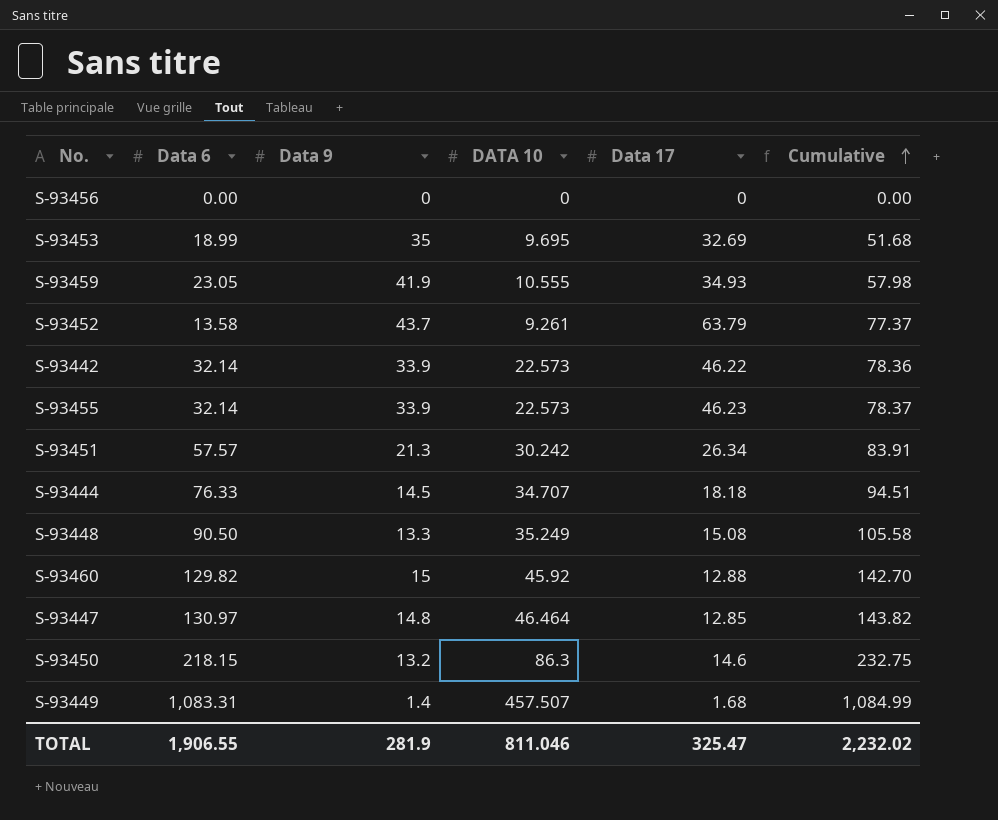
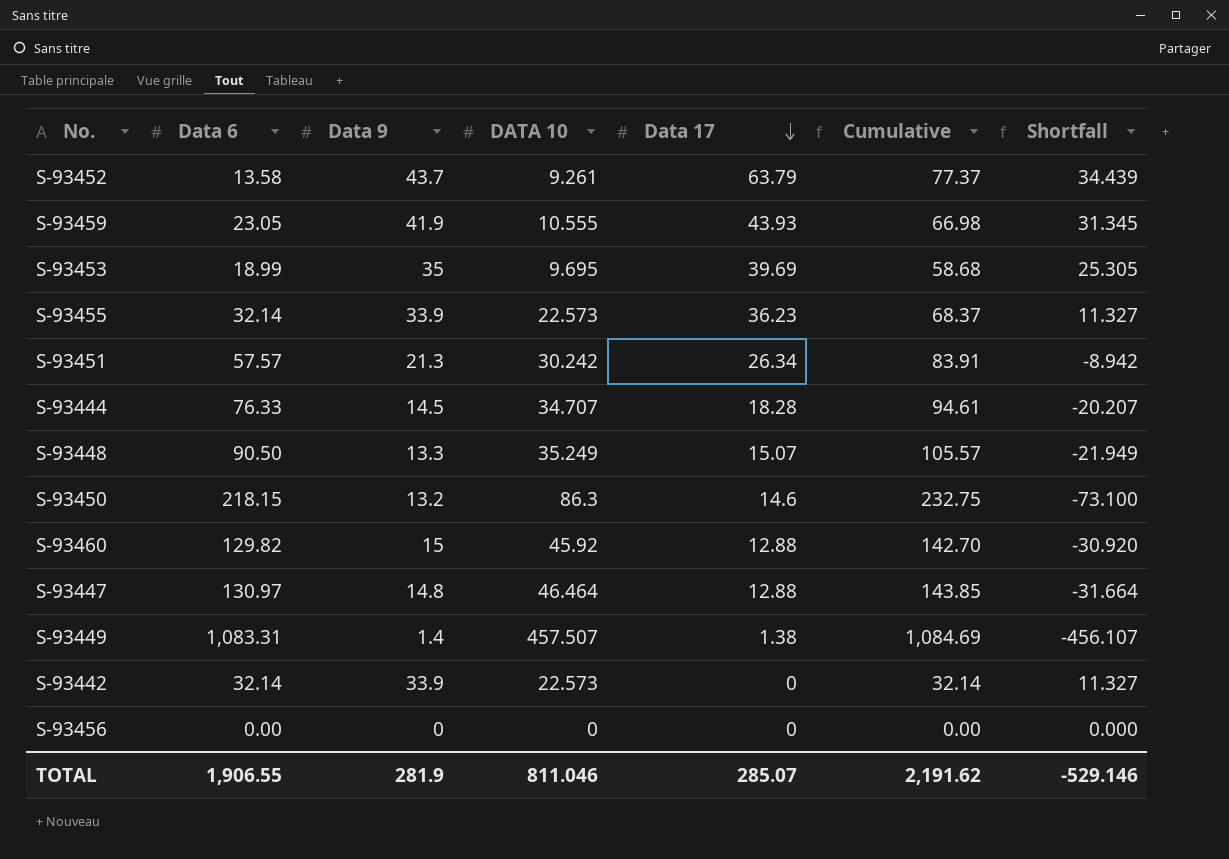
row order: Cumulative ascending -> Data 17 descending
column Shortfall | formula: none -> [Data 9] - [DATA 10]
S-93459 | Data 17: 34.93 -> 43.93
S-93459 | Cumulative: 57.98 -> 66.98
S-93453 | Data 17: 32.69 -> 39.69
S-93453 | Cumulative: 51.68 -> 58.68
S-93455 | Data 17: 46.23 -> 36.23
S-93455 | Cumulative: 78.37 -> 68.37
S-93444 | Data 17: 18.18 -> 18.28
S-93444 | Cumulative: 94.51 -> 94.61
S-93448 | Data 17: 15.08 -> 15.07
S-93448 | Cumulative: 105.58 -> 105.57
S-93447 | Data 17: 12.85 -> 12.88
S-93447 | Cumulative: 143.82 -> 143.85
S-93449 | Data 17: 1.68 -> 1.38
S-93449 | Cumulative: 1,084.99 -> 1,084.69
S-93442 | Data 17: 46.22 -> 0
S-93442 | Cumulative: 78.36 -> 32.14
TOTAL | Data 17: 325.47 -> 285.07
TOTAL | Cumulative: 2,232.02 -> 2,191.62

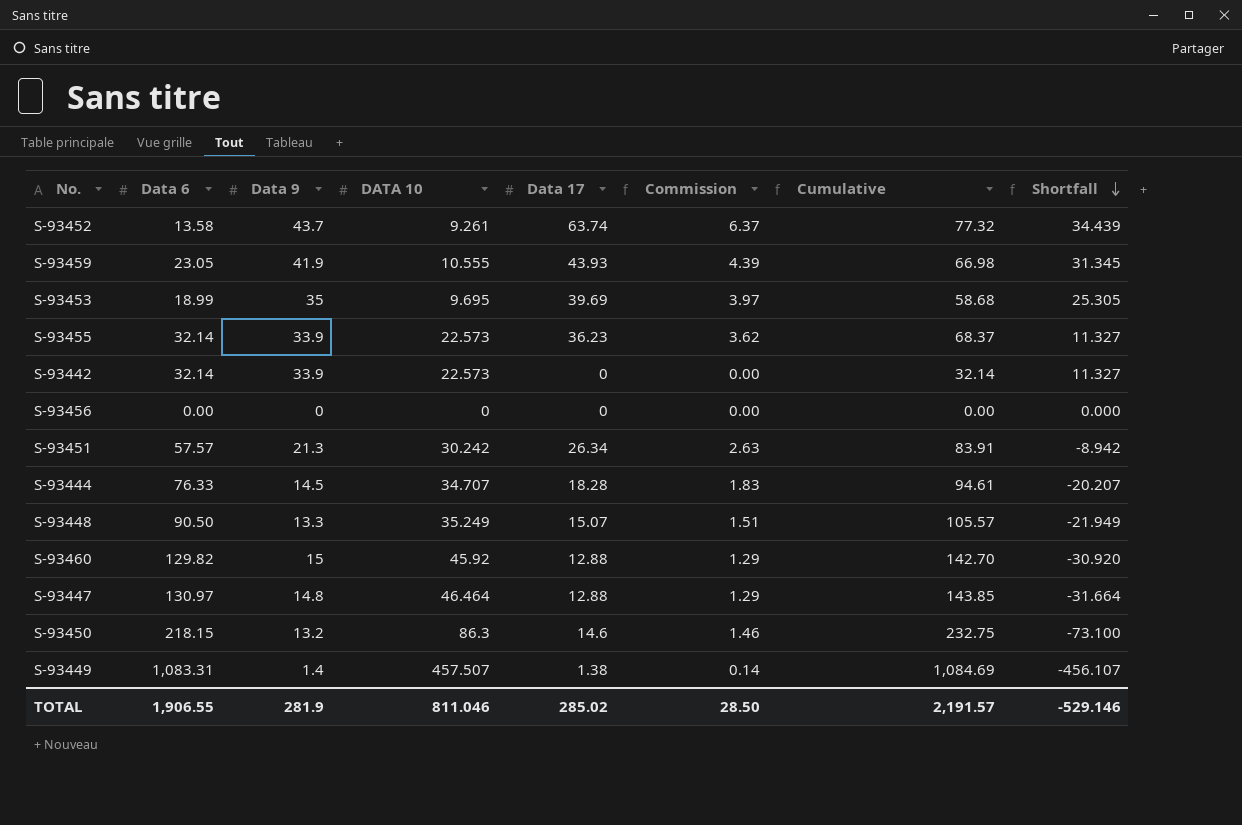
row order: Data 17 descending -> Shortfall descending
column Commission | formula: none -> [Data 17] * 0.1
S-93452 | Data 17: 63.79 -> 63.74
S-93452 | Cumulative: 77.37 -> 77.32
TOTAL | Data 17: 285.07 -> 285.02
TOTAL | Cumulative: 2,191.62 -> 2,191.57

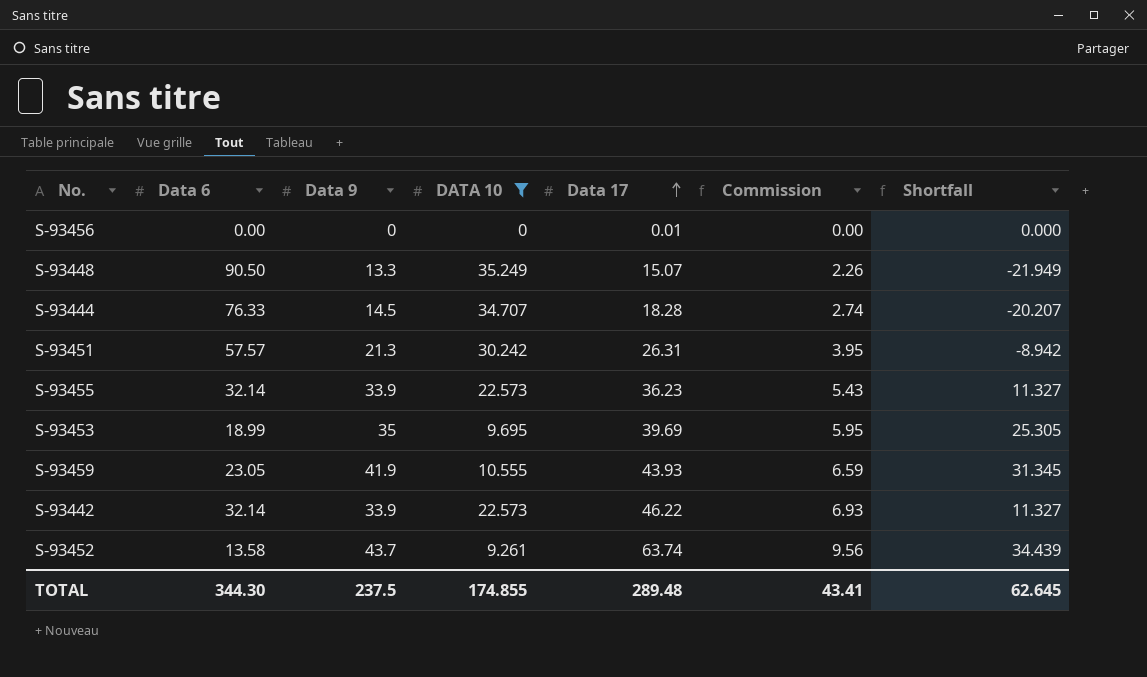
filter: none -> DATA 10 <= 35.249
row order: Shortfall descending -> Data 17 ascending
column Cumulative | formula: [Data 6] + [Data 17] -> none
column Commission | formula: [Data 17] * 0.1 -> [Data 17] * 0.15
S-93456 | Data 17: 0 -> 0.01
S-93451 | Data 17: 26.34 -> 26.31
S-93442 | Data 17: 0 -> 46.22
TOTAL | Data 6: 1,906.55 -> 344.30
TOTAL | Data 9: 281.9 -> 237.5
TOTAL | DATA 10: 811.046 -> 174.855
TOTAL | Data 17: 285.02 -> 289.48
TOTAL | Commission: 28.50 -> 43.41
TOTAL | Shortfall: -529.146 -> 62.645

